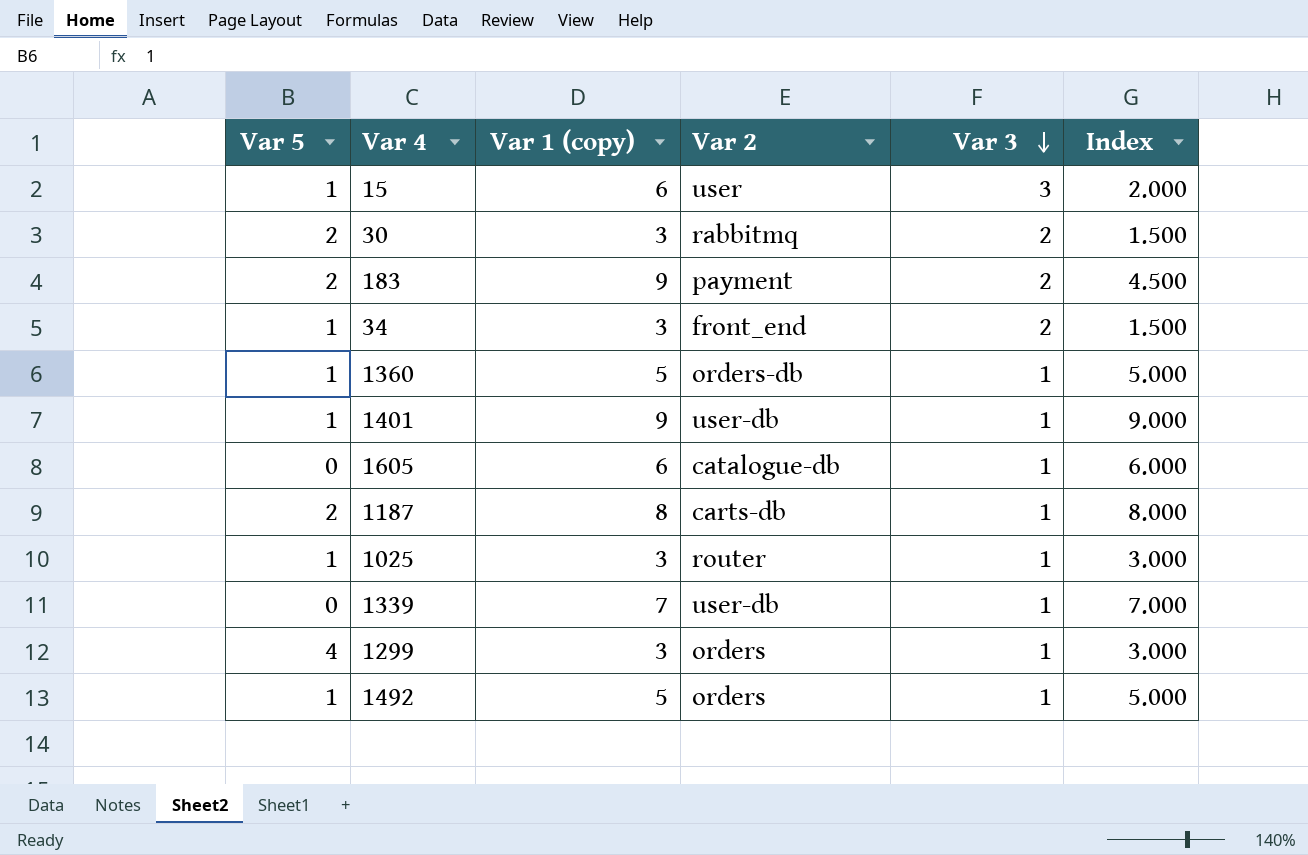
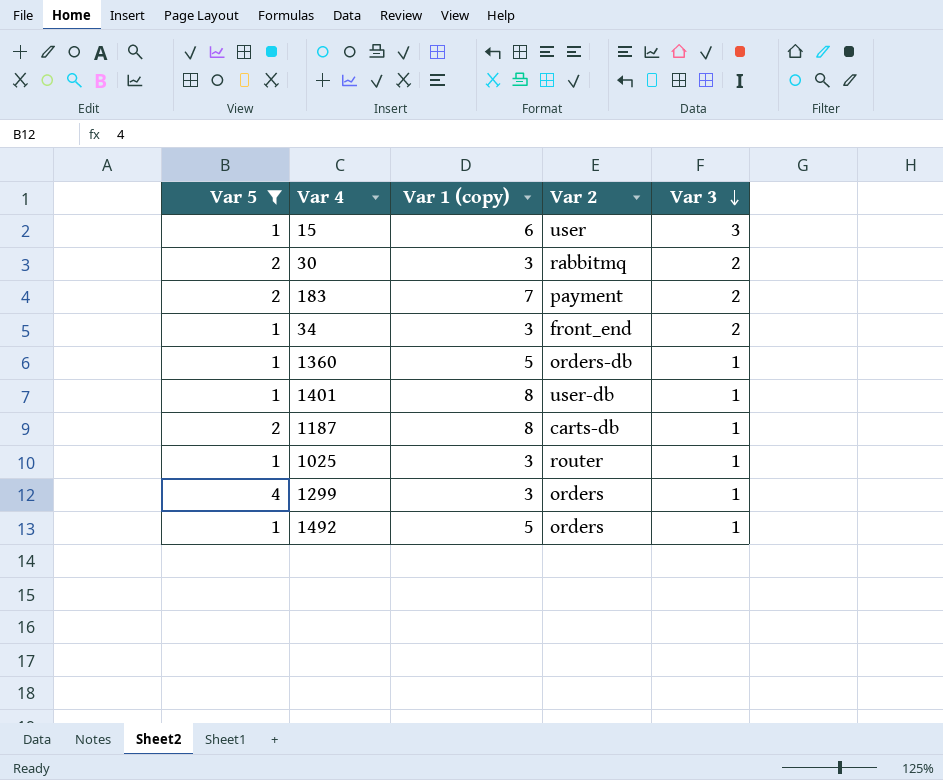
filter: none -> Var 5 != 0
column Index | formula: [Var 1 (copy)] / [Var 3] -> none
183 | Var 1 (copy): 9 -> 7
1401 | Var 1 (copy): 9 -> 8

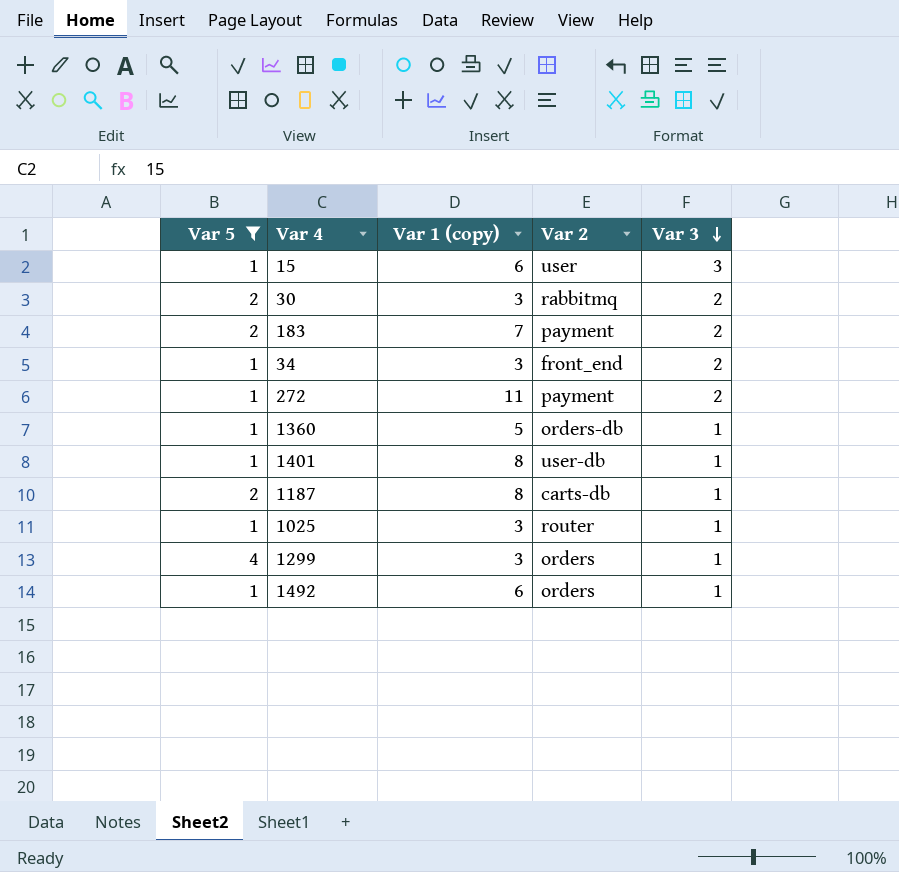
row 272: none -> 1 | 11 | payment | 2
1492 | Var 1 (copy): 5 -> 6

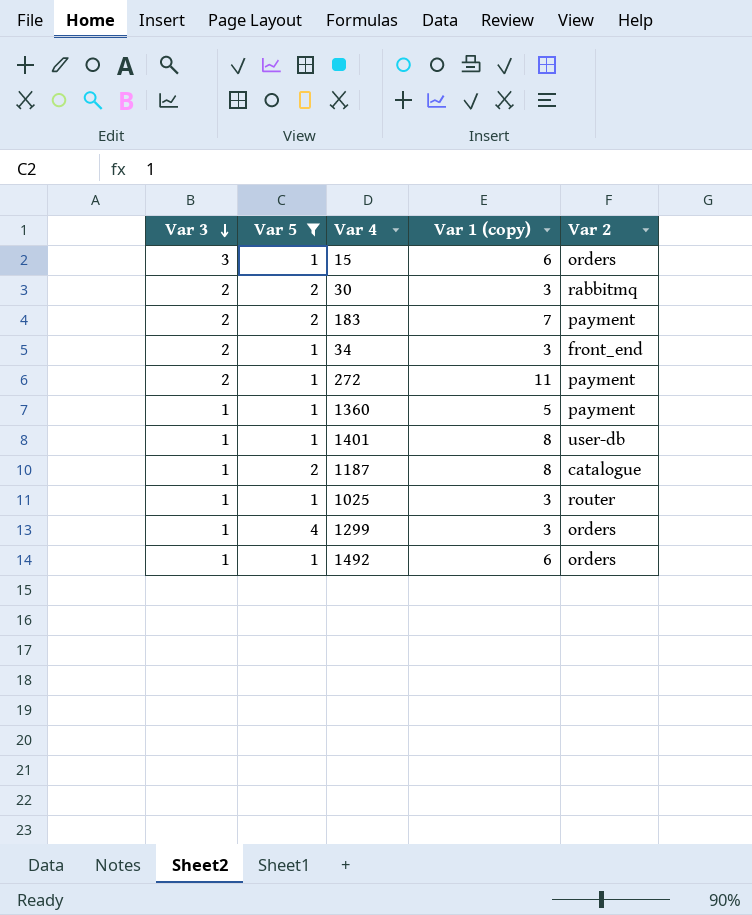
column Var 3 | position: 5 -> 1
15 | Var 2: user -> orders
1360 | Var 2: orders-db -> payment
1187 | Var 2: carts-db -> catalogue

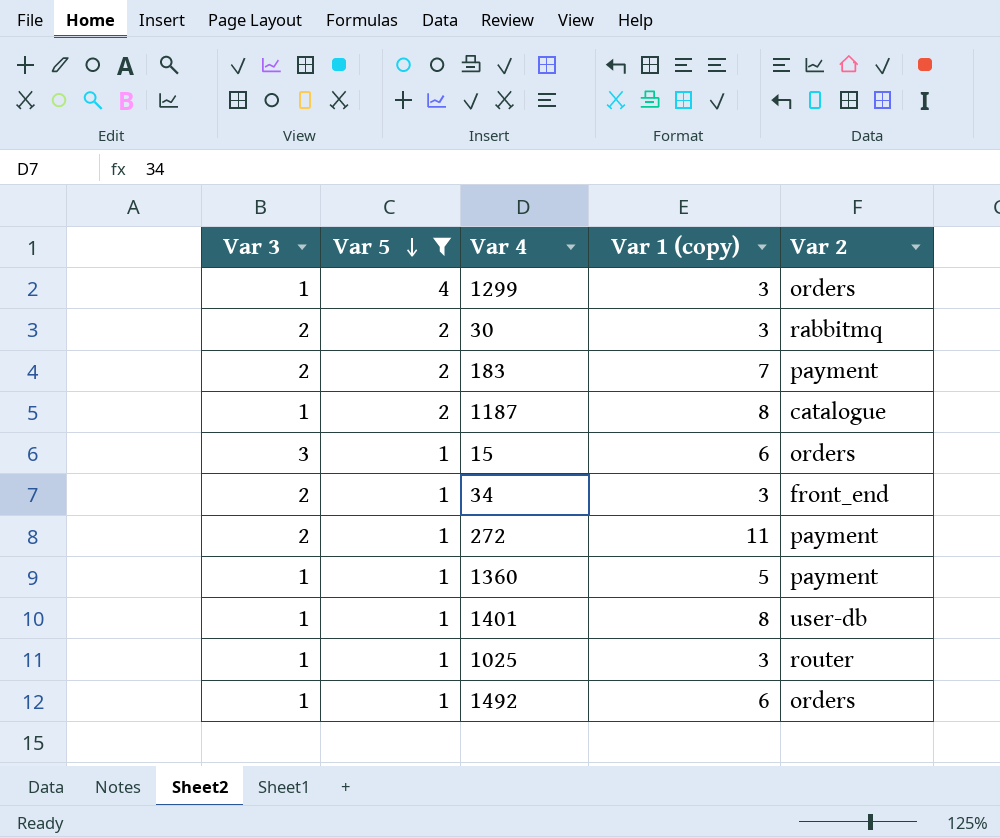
row order: Var 3 descending -> Var 5 descending

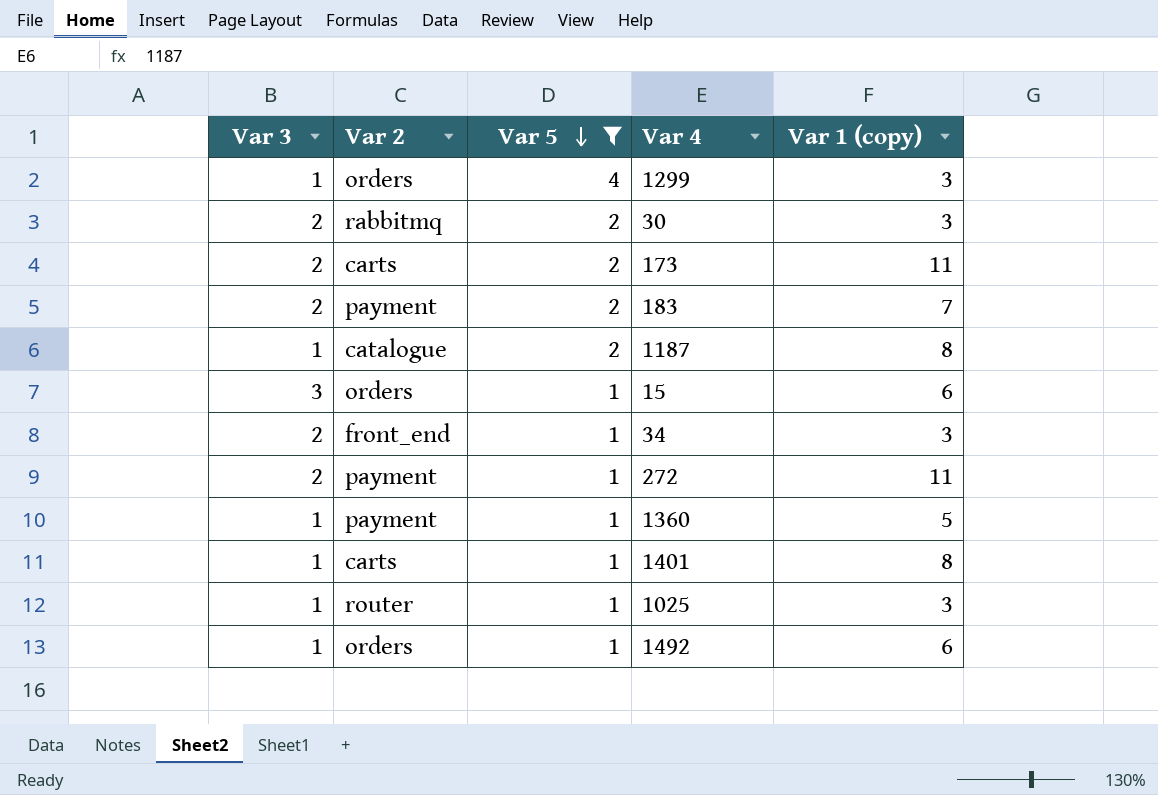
column Var 2 | position: 5 -> 2
row 173: none -> 2 | carts | 2 | 11
1401 | Var 2: user-db -> carts

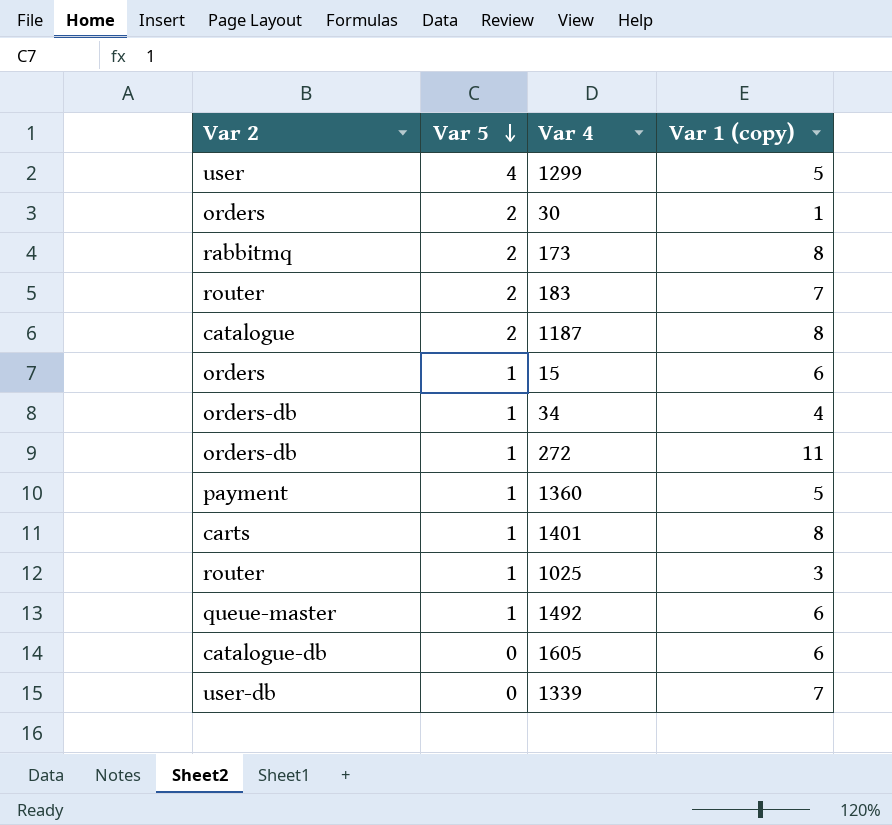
filter: Var 5 != 0 -> none
column Var 3 | position: 1 -> none
1299 | Var 2: orders -> user
1299 | Var 1 (copy): 3 -> 5
30 | Var 2: rabbitmq -> orders
30 | Var 1 (copy): 3 -> 1
173 | Var 2: carts -> rabbitmq
173 | Var 1 (copy): 11 -> 8
183 | Var 2: payment -> router
34 | Var 2: front_end -> orders-db
34 | Var 1 (copy): 3 -> 4
272 | Var 2: payment -> orders-db
1492 | Var 2: orders -> queue-master

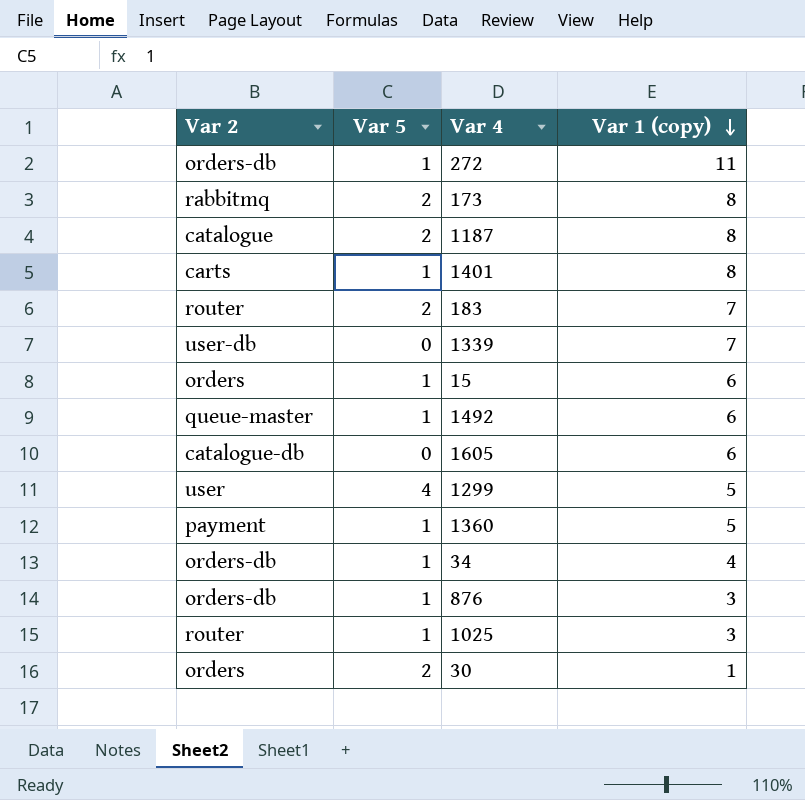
row order: Var 5 descending -> Var 1 (copy) descending
row 876: none -> orders-db | 1 | 3

